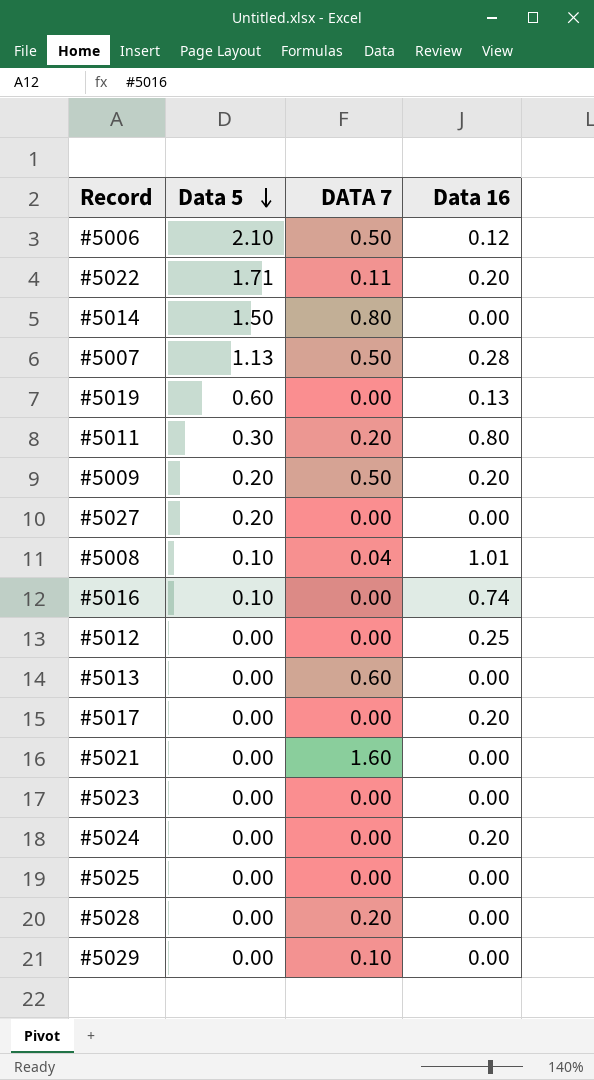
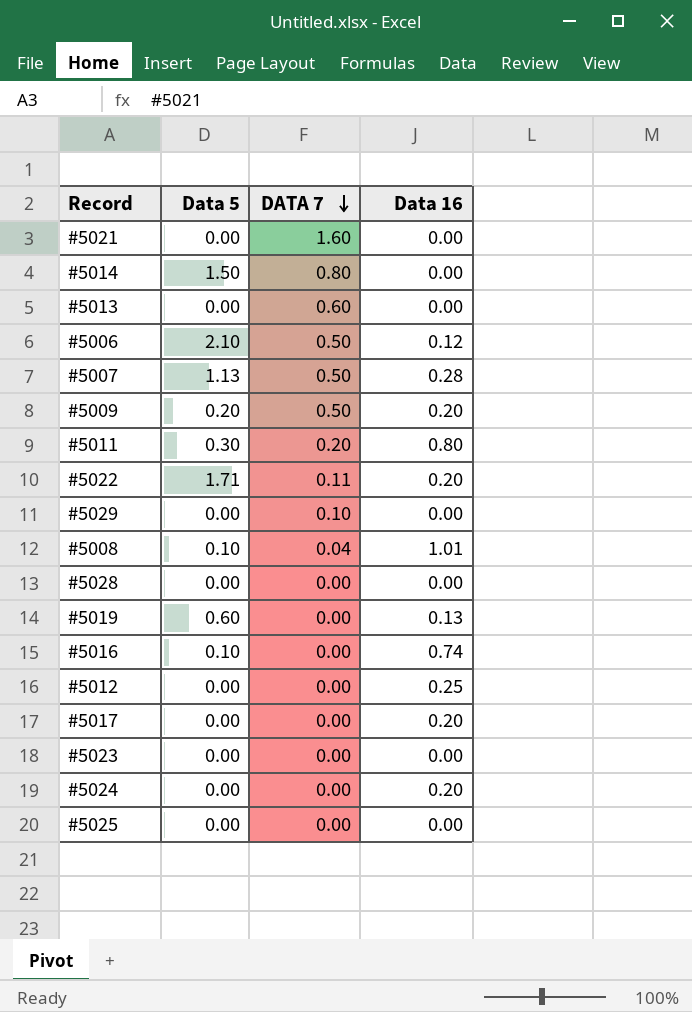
row order: Data 5 descending -> DATA 7 descending
row #5027: 0.20 | 0.00 | 0.00 -> none
#5028 | DATA 7: 0.20 -> 0.00

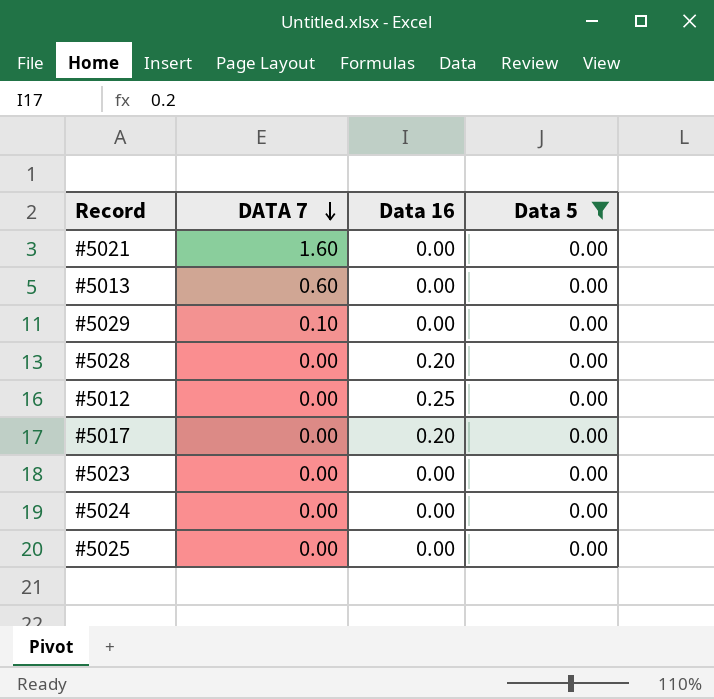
filter: none -> Data 5 = 0.00
column Data 5 | position: 2 -> 4
#5028 | Data 16: 0.00 -> 0.20
#5024 | Data 16: 0.20 -> 0.00

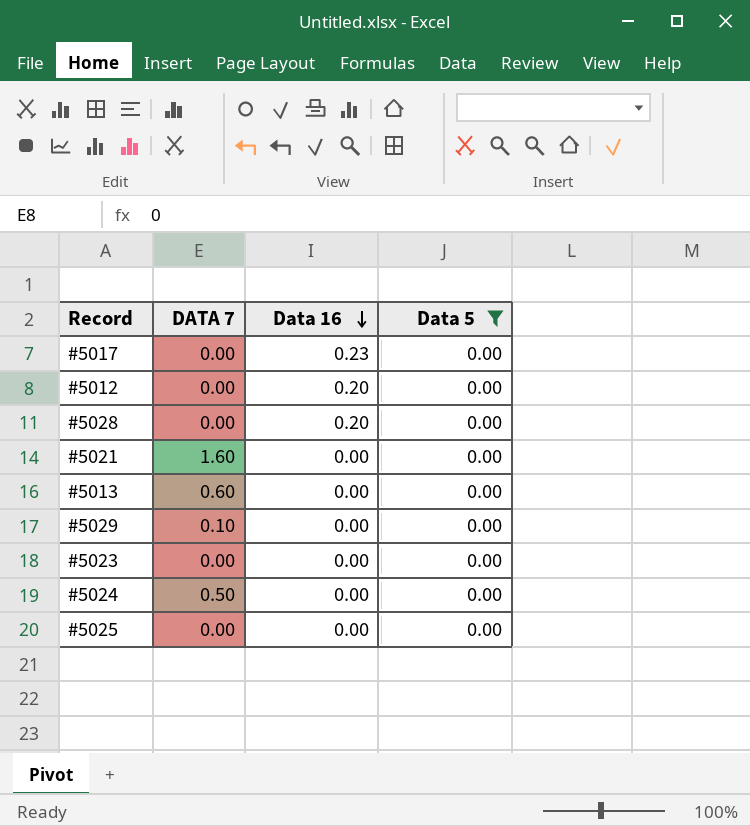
row order: DATA 7 descending -> Data 16 descending
#5017 | Data 16: 0.20 -> 0.23
#5012 | Data 16: 0.25 -> 0.20
#5024 | DATA 7: 0.00 -> 0.50

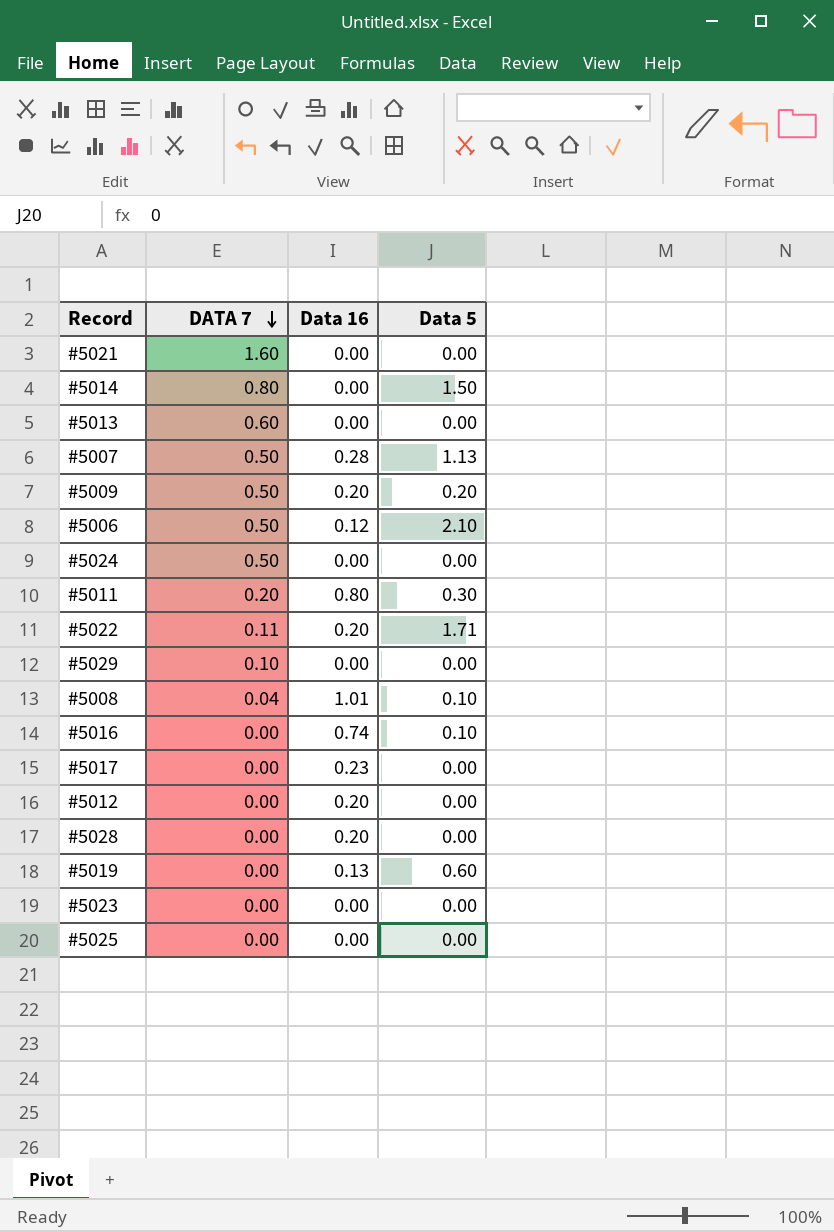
filter: Data 5 = 0.00 -> none
row order: Data 16 descending -> DATA 7 descending

